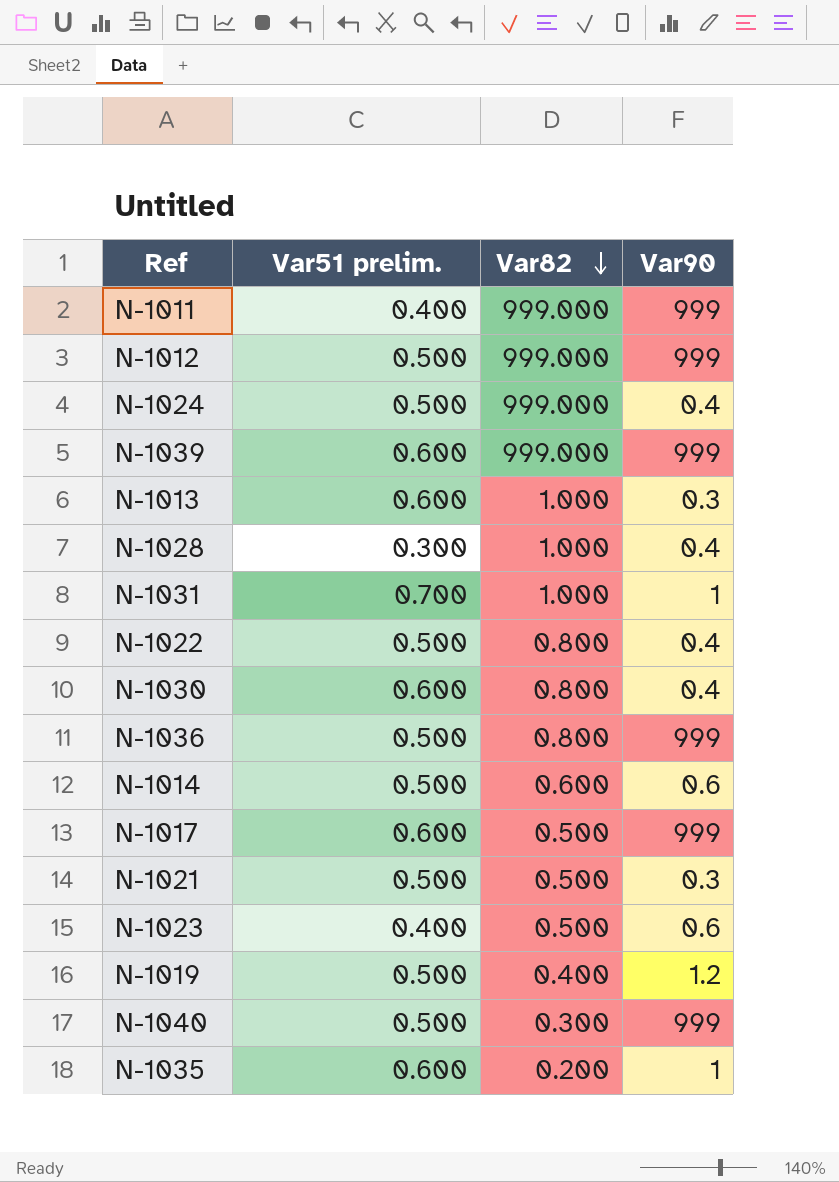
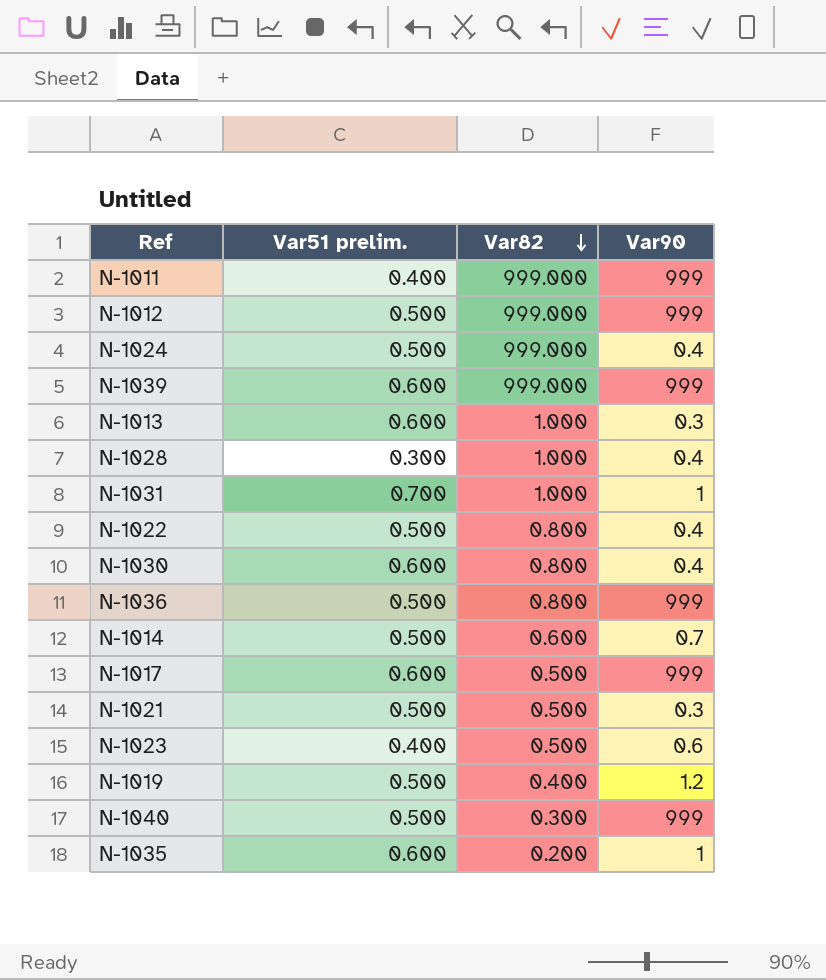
N-1014 | Var90: 0.6 -> 0.7

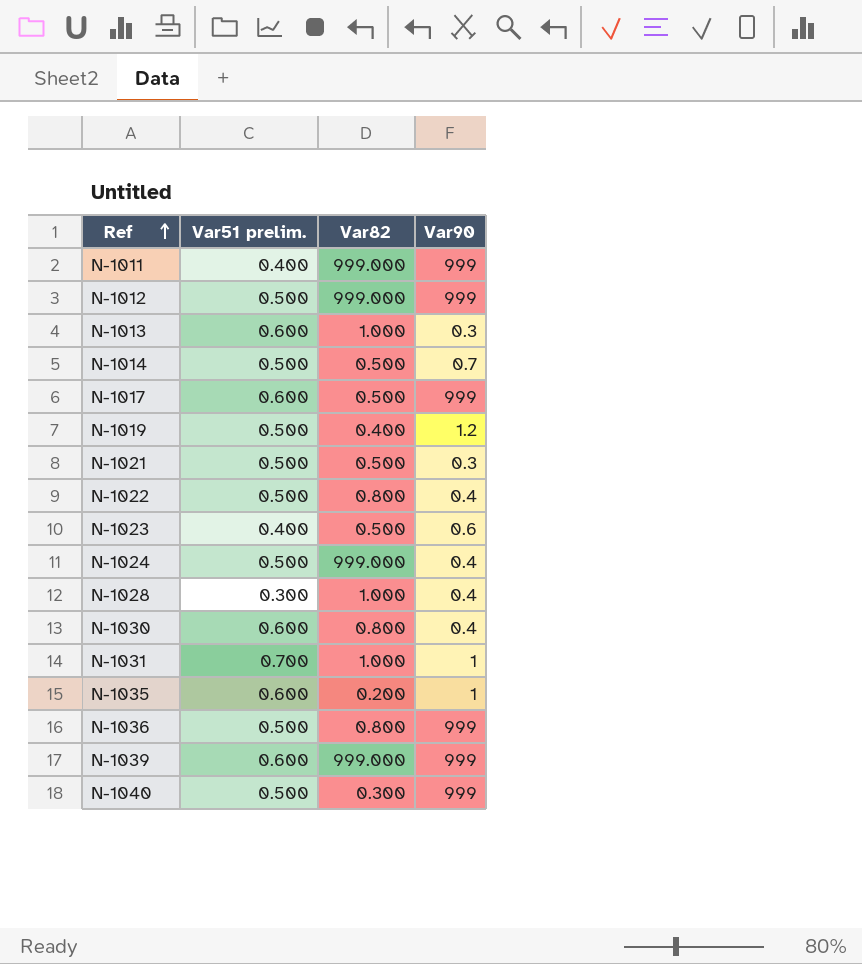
row order: Var82 descending -> Ref ascending
N-1014 | Var82: 0.600 -> 0.500

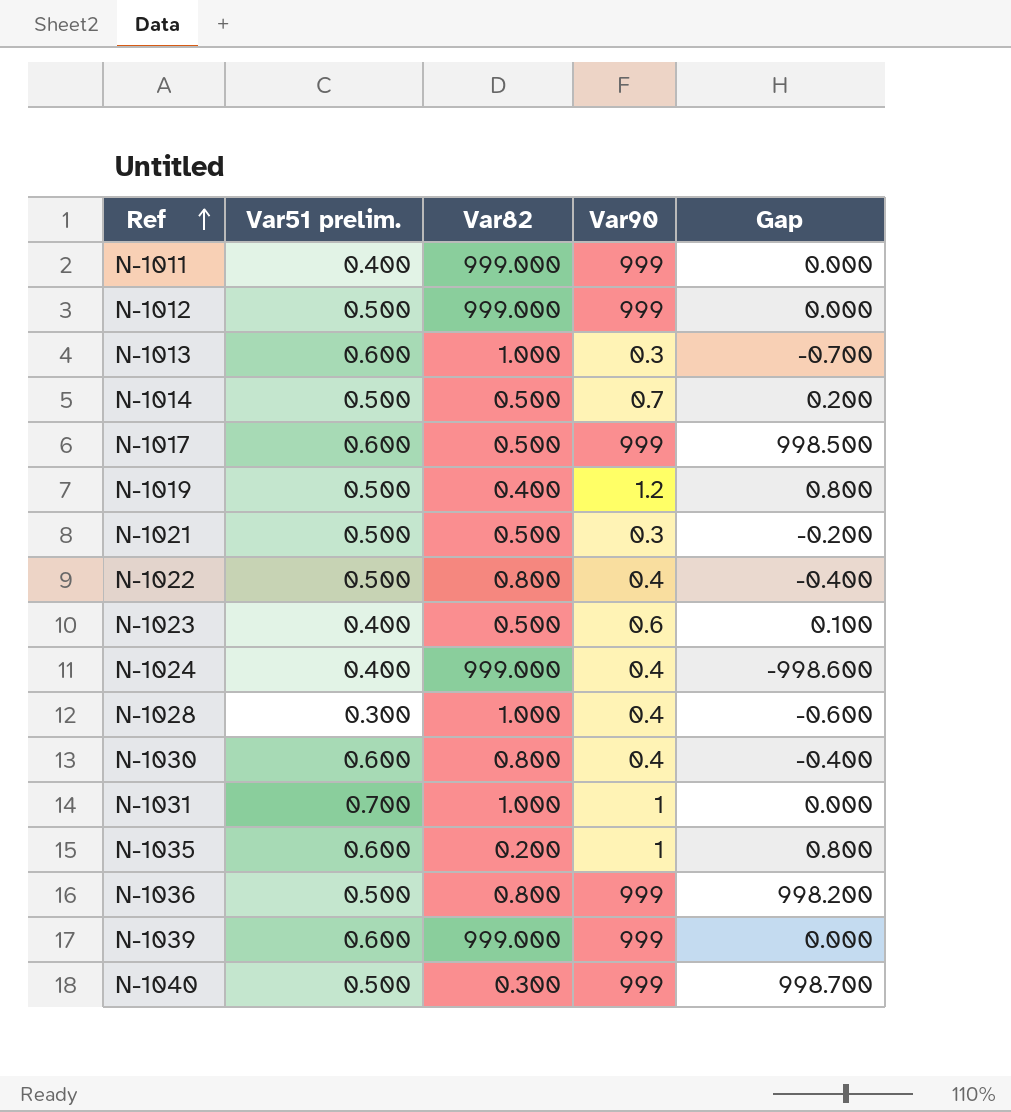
column Gap | formula: none -> [Var90] - [Var82]
N-1024 | Var51 prelim.: 0.500 -> 0.400

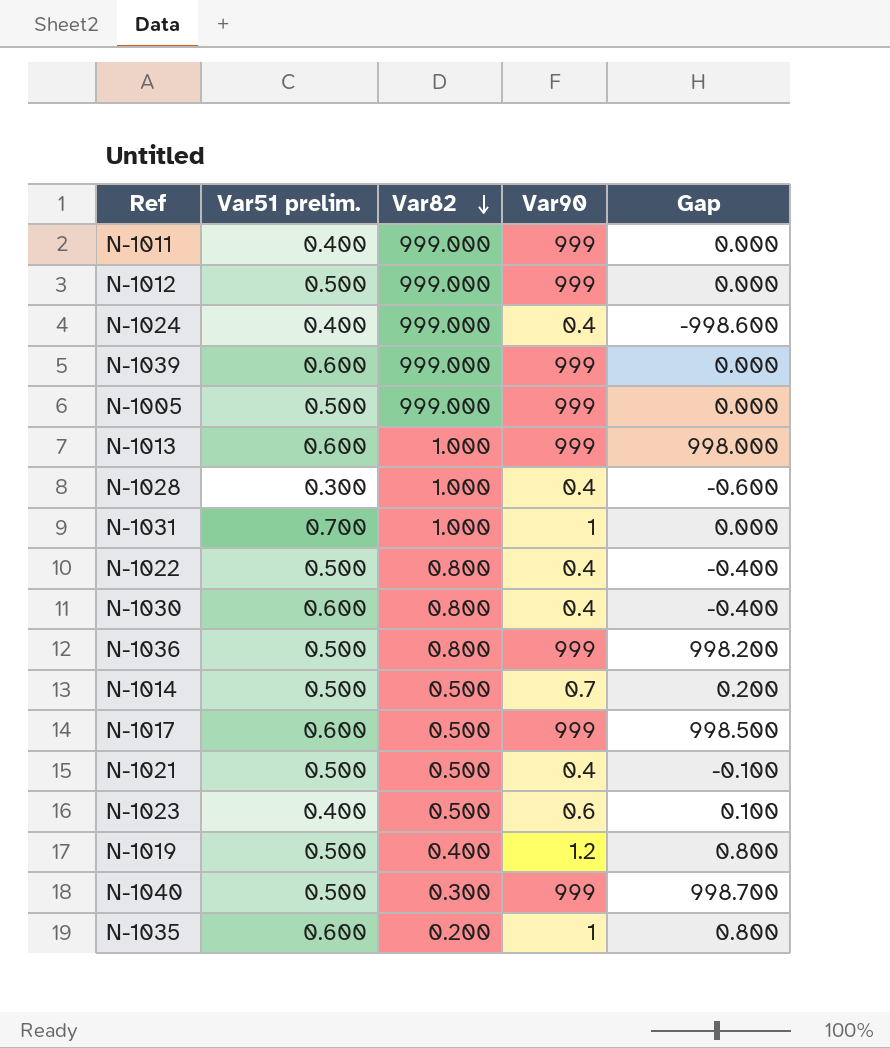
row order: Ref ascending -> Var82 descending
row N-1005: none -> 0.500 | 999.000 | 999 | 0.000
N-1013 | Var90: 0.3 -> 999
N-1013 | Gap: -0.700 -> 998.000
N-1021 | Var90: 0.3 -> 0.4
N-1021 | Gap: -0.200 -> -0.100

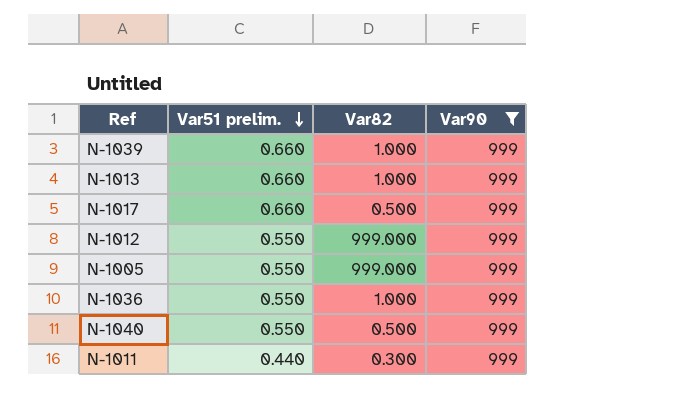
filter: none -> Var90 = 999
row order: Var82 descending -> Var51 prelim. descending
column Gap | formula: [Var90] - [Var82] -> none
N-1039 | Var51 prelim.: 0.600 -> 0.660
N-1039 | Var82: 999.000 -> 1.000
N-1013 | Var51 prelim.: 0.600 -> 0.660
N-1017 | Var51 prelim.: 0.600 -> 0.660
N-1012 | Var51 prelim.: 0.500 -> 0.550
N-1005 | Var51 prelim.: 0.500 -> 0.550
N-1036 | Var51 prelim.: 0.500 -> 0.550
N-1036 | Var82: 0.800 -> 1.000
N-1040 | Var51 prelim.: 0.500 -> 0.550
N-1040 | Var82: 0.300 -> 0.500
N-1011 | Var51 prelim.: 0.400 -> 0.440
N-1011 | Var82: 999.000 -> 0.300

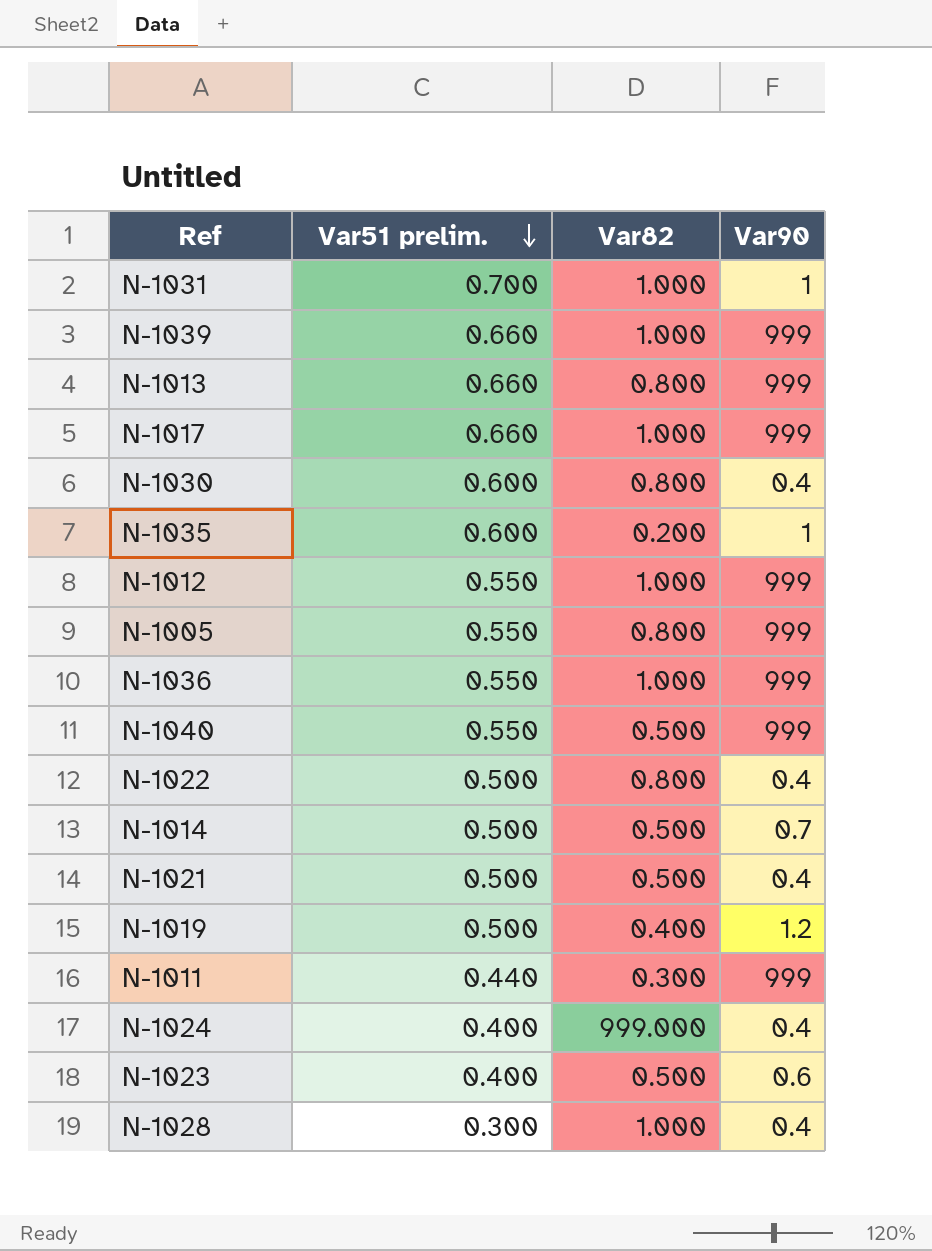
filter: Var90 = 999 -> none
N-1013 | Var82: 1.000 -> 0.800
N-1017 | Var82: 0.500 -> 1.000
N-1012 | Var82: 999.000 -> 1.000
N-1005 | Var82: 999.000 -> 0.800

